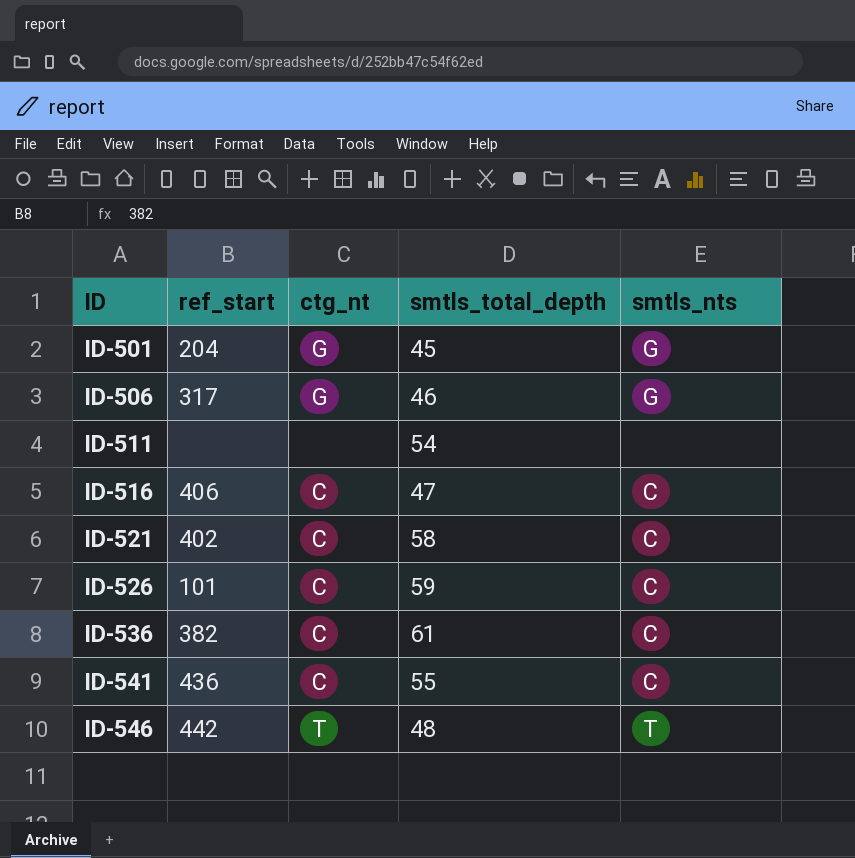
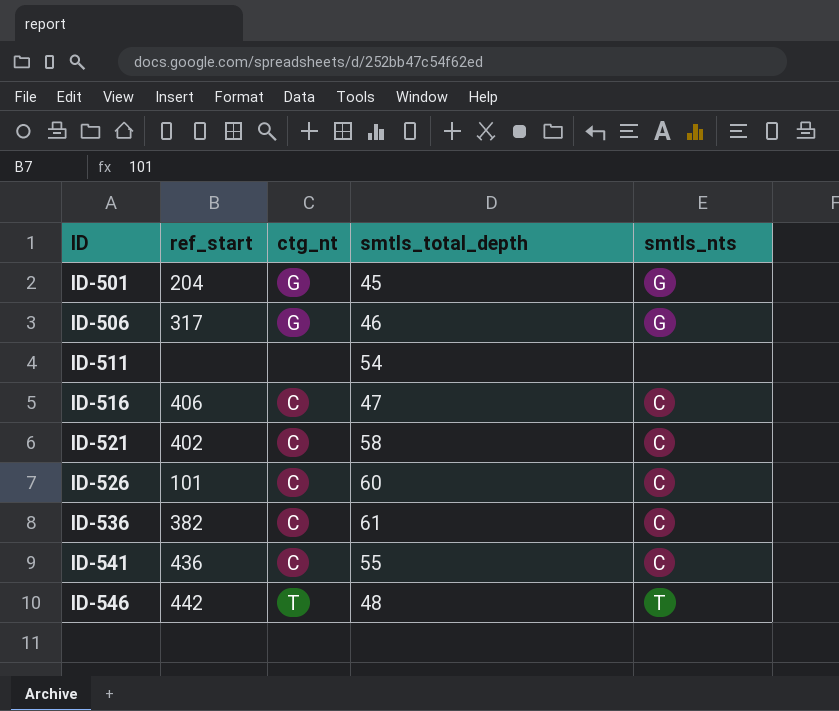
ID-526 | smtls_total_depth: 59 -> 60

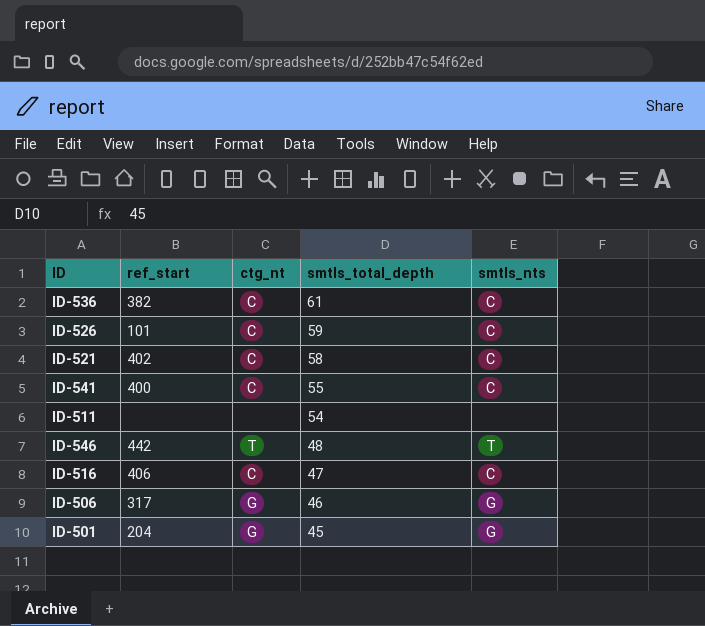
row order: ID ascending -> smtls_total_depth descending
ID-526 | smtls_total_depth: 60 -> 59
ID-541 | ref_start: 436 -> 400

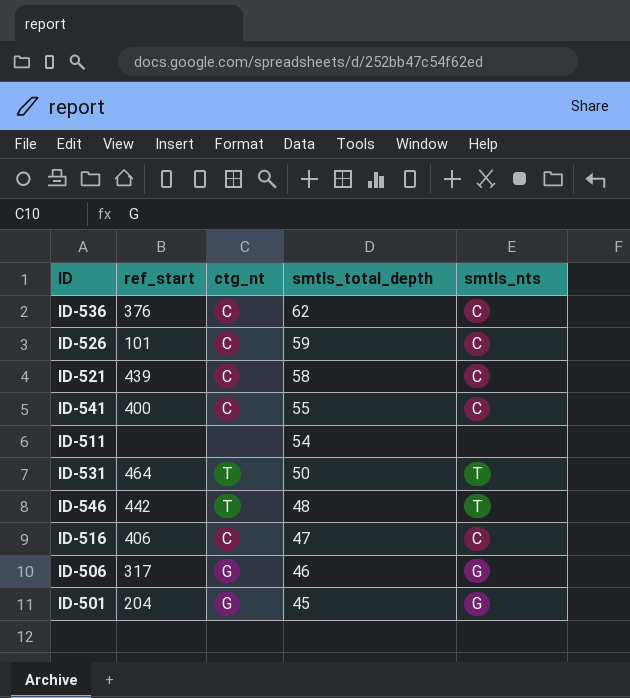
ID-536 | ref_start: 382 -> 376
ID-536 | smtls_total_depth: 61 -> 62
ID-521 | ref_start: 402 -> 439
row ID-531: none -> 464 | T | 50 | T

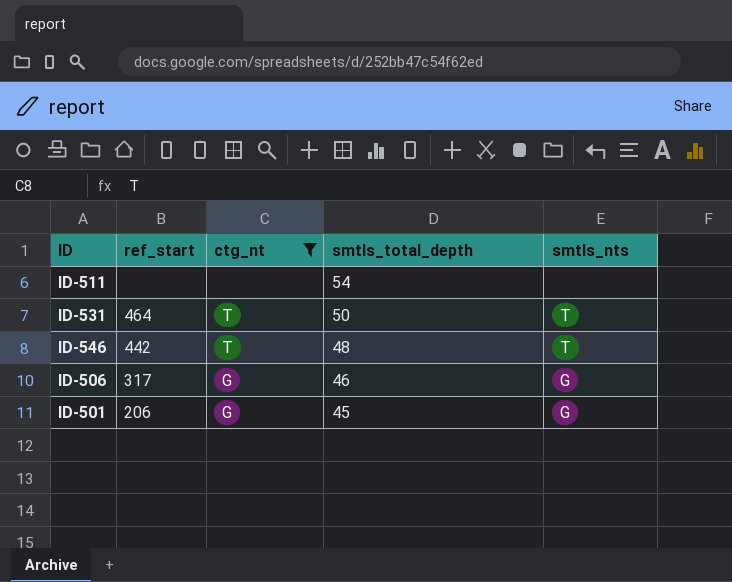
filter: none -> ctg_nt != C
ID-501 | ref_start: 204 -> 206

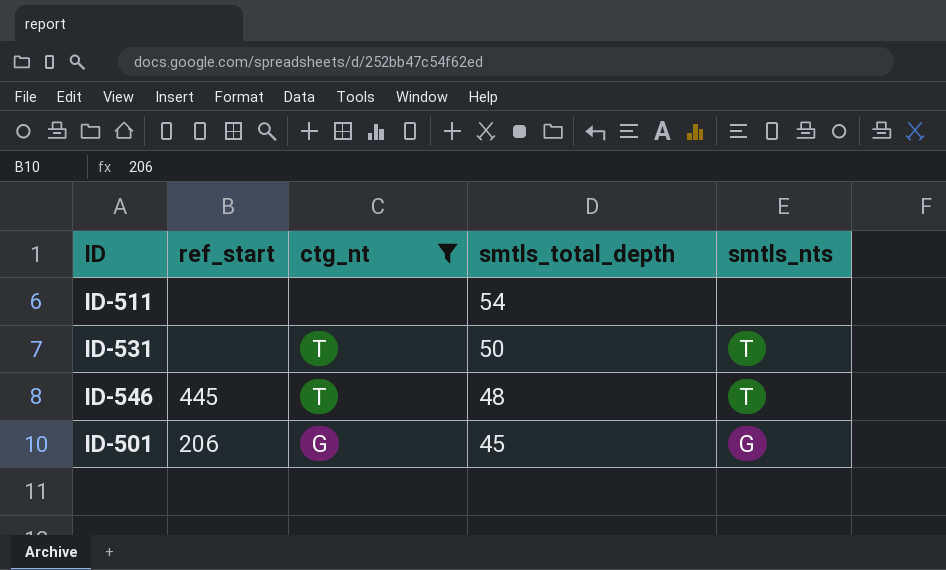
row ID-506: 317 | G | 46 | G -> none
ID-531 | ref_start: 464 -> none
ID-546 | ref_start: 442 -> 445

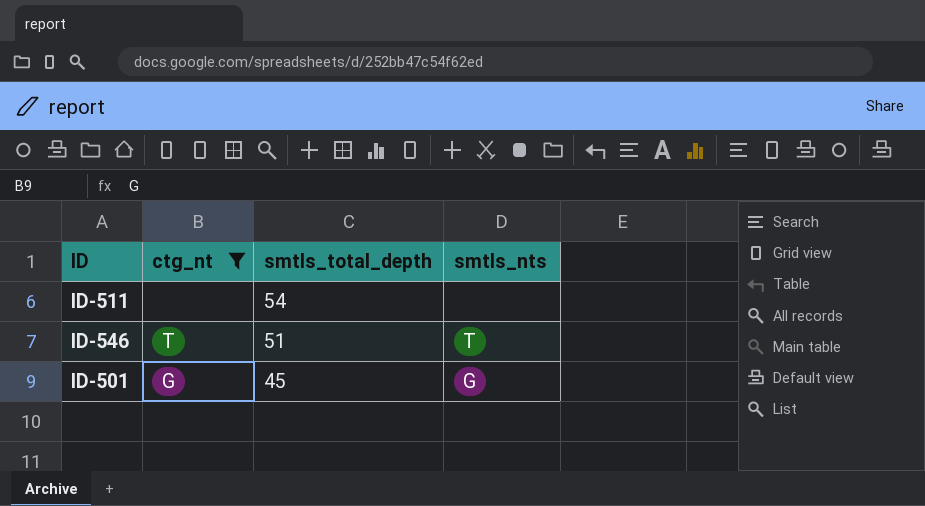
column ref_start | position: 2 -> none
row ID-531: none | T | 50 | T -> none
ID-546 | smtls_total_depth: 48 -> 51

